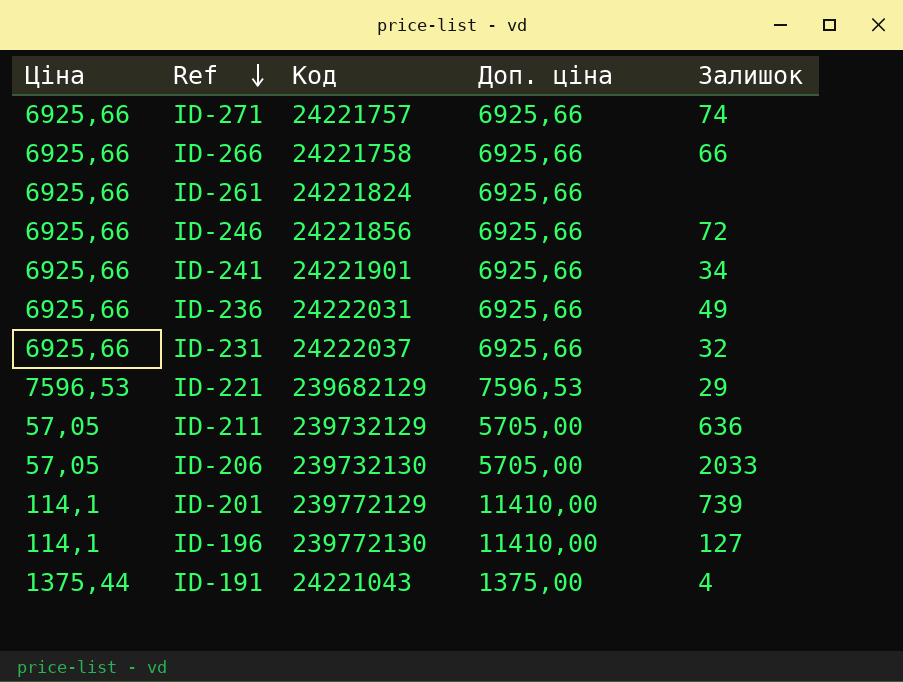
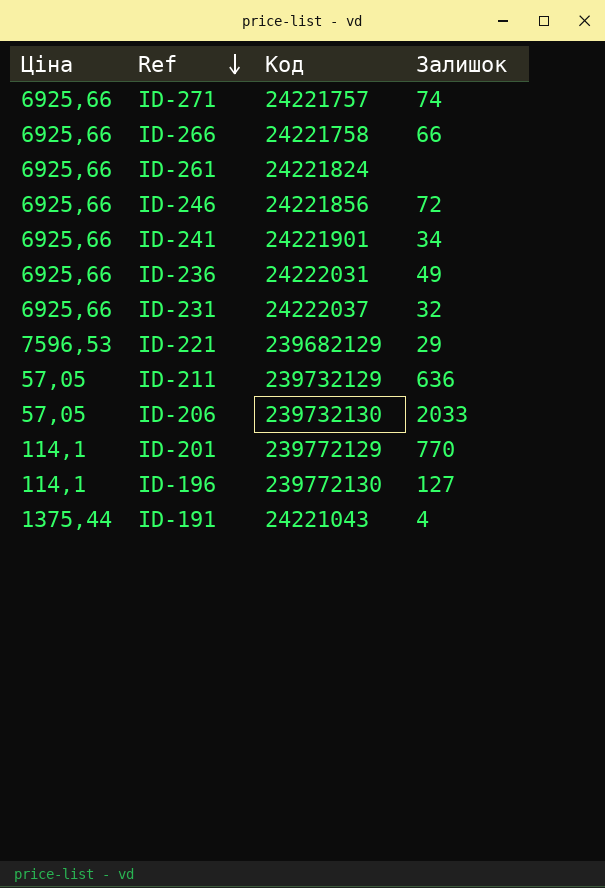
column Доп. ціна | position: 4 -> none
ID-201 | Залишок: 739 -> 770

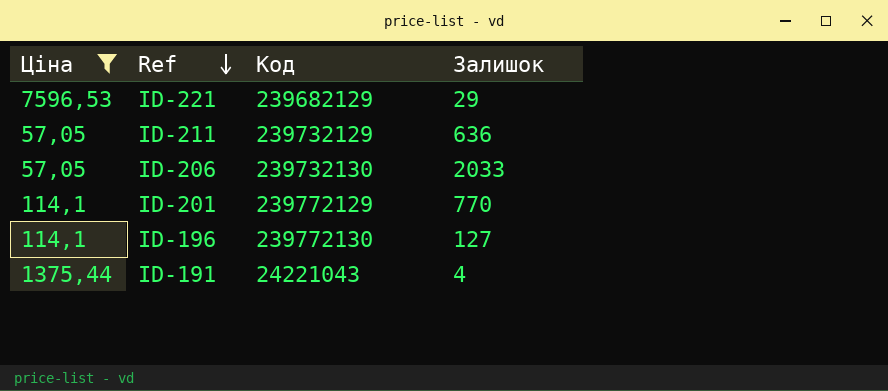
filter: none -> Ціна != 6925,66

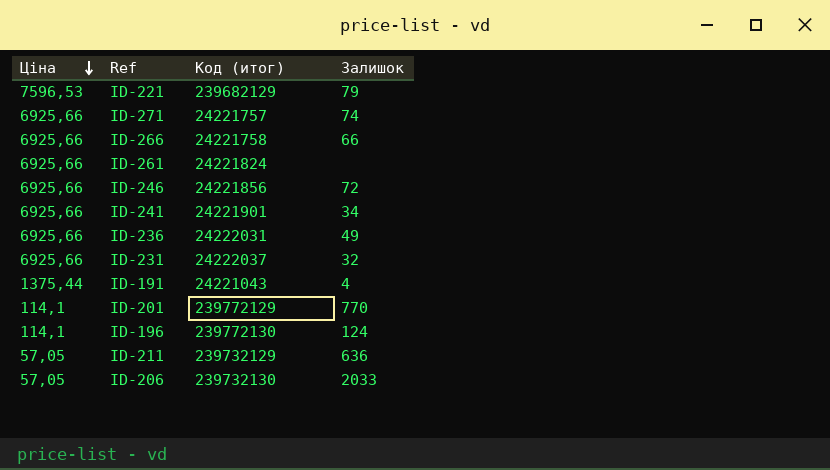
filter: Ціна != 6925,66 -> none
row order: Ref descending -> Ціна descending
column name: Код -> Код (итог)
ID-221 | Залишок: 29 -> 79
ID-196 | Залишок: 127 -> 124

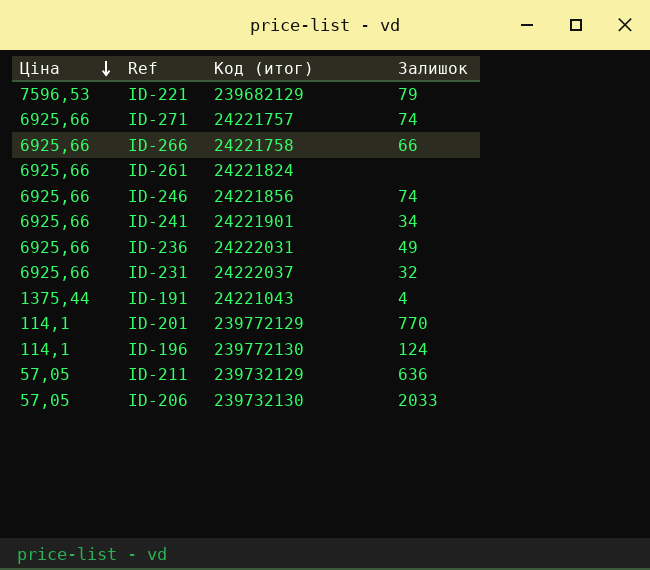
ID-246 | Залишок: 72 -> 74

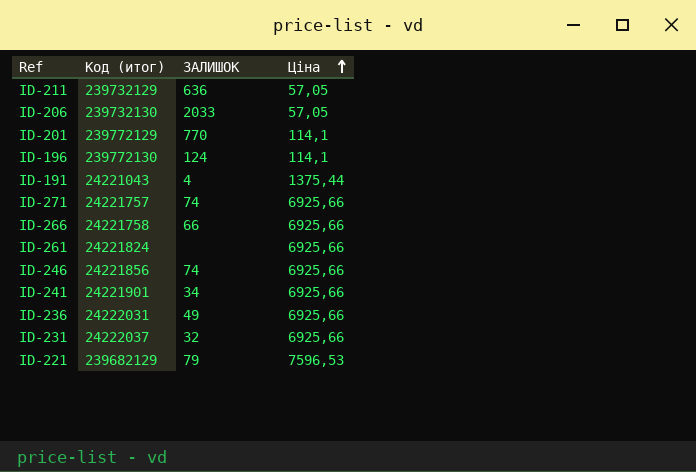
row order: Ціна descending -> Ціна ascending
column name: Залишок -> ЗАЛИШОК
column Ціна | position: 1 -> 4

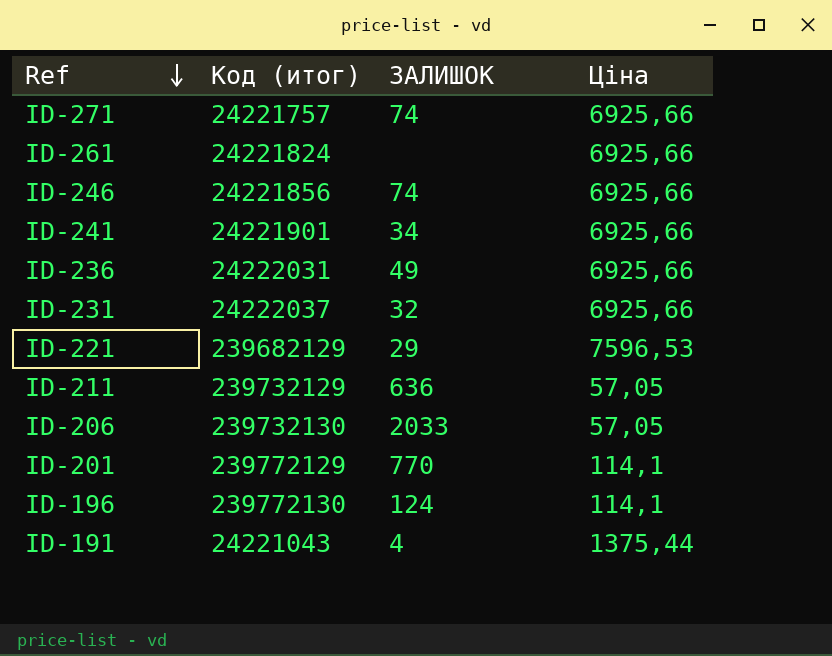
row order: Ціна ascending -> Ref descending
row ID-266: 24221758 | 66 | 6925,66 -> none
ID-221 | ЗАЛИШОК: 79 -> 29

